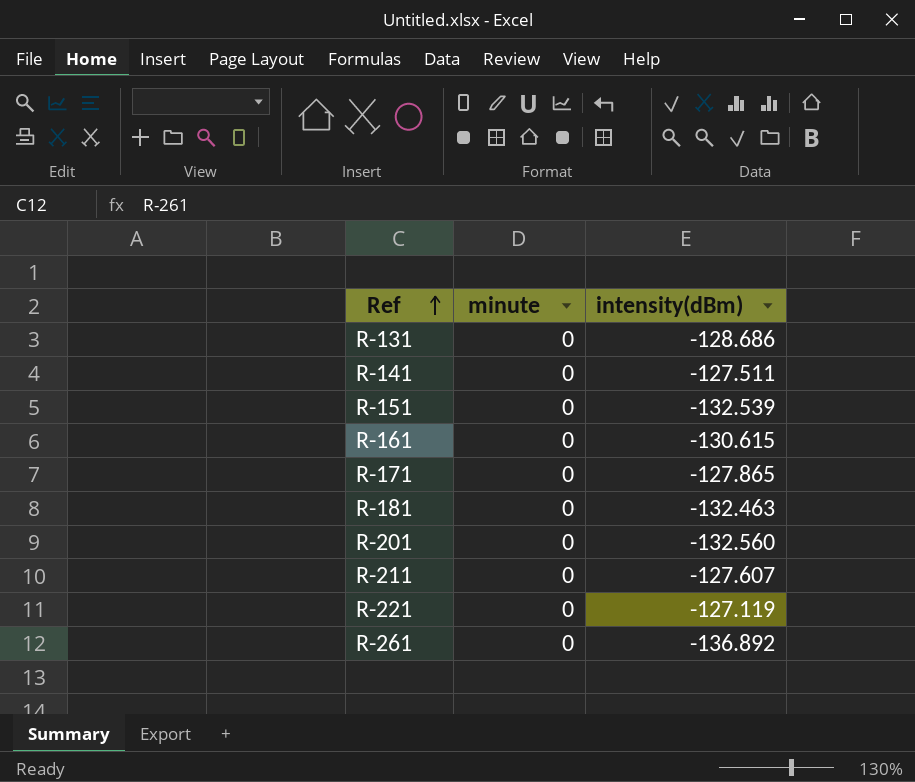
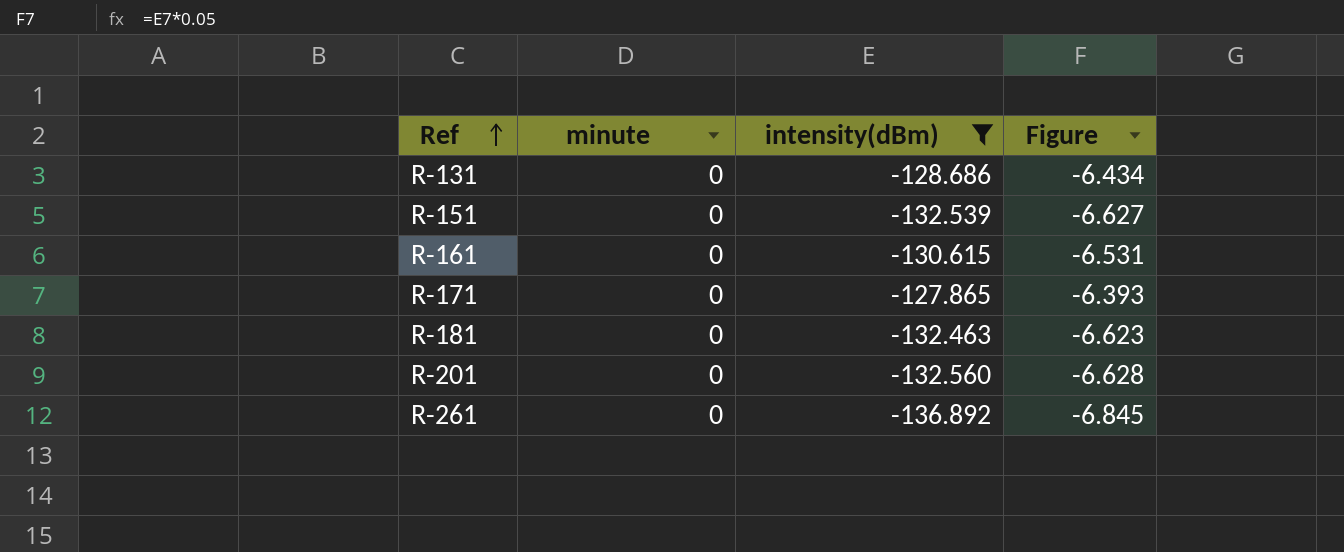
filter: none -> intensity(dBm) <= -127.865
column Figure | formula: none -> [intensity(dBm)] * 0.05

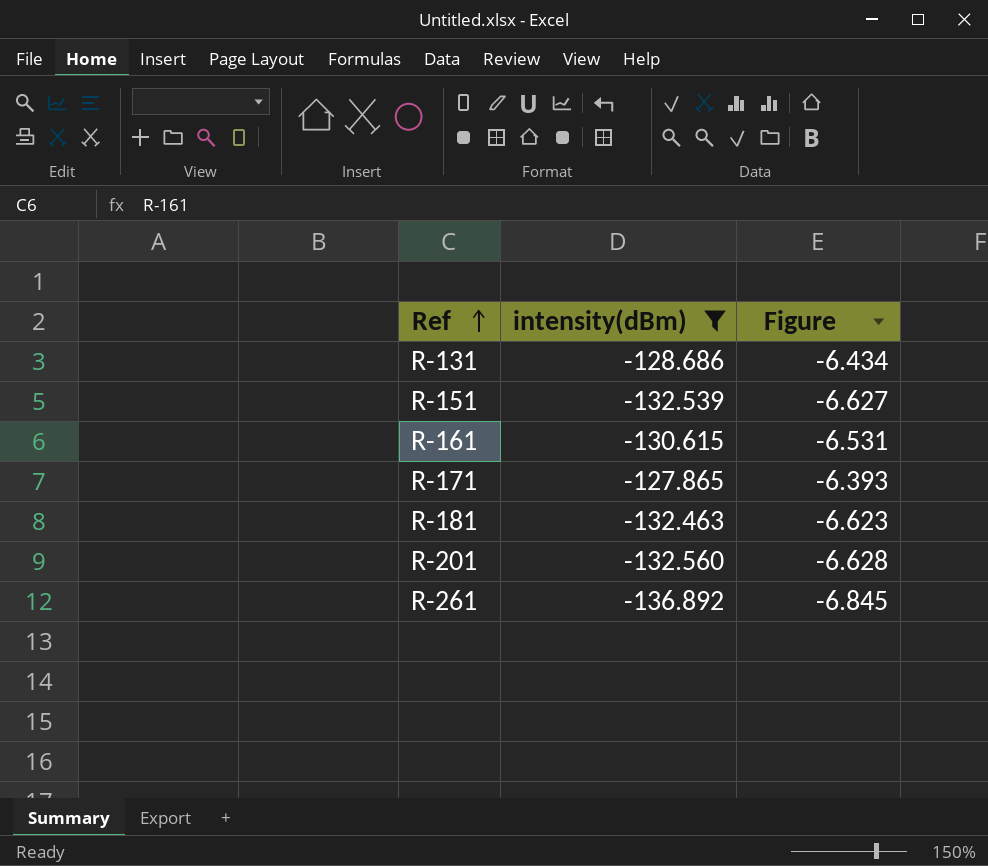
column minute | position: 2 -> none

